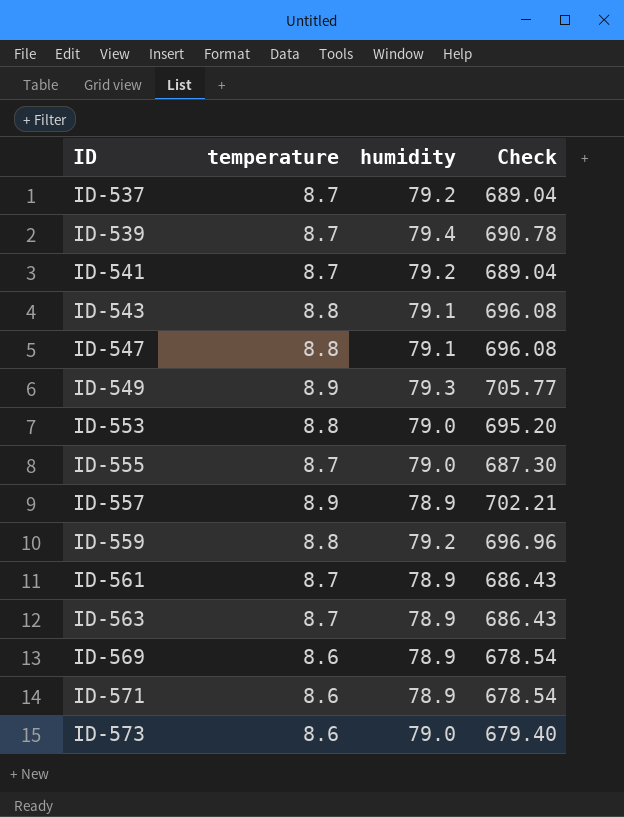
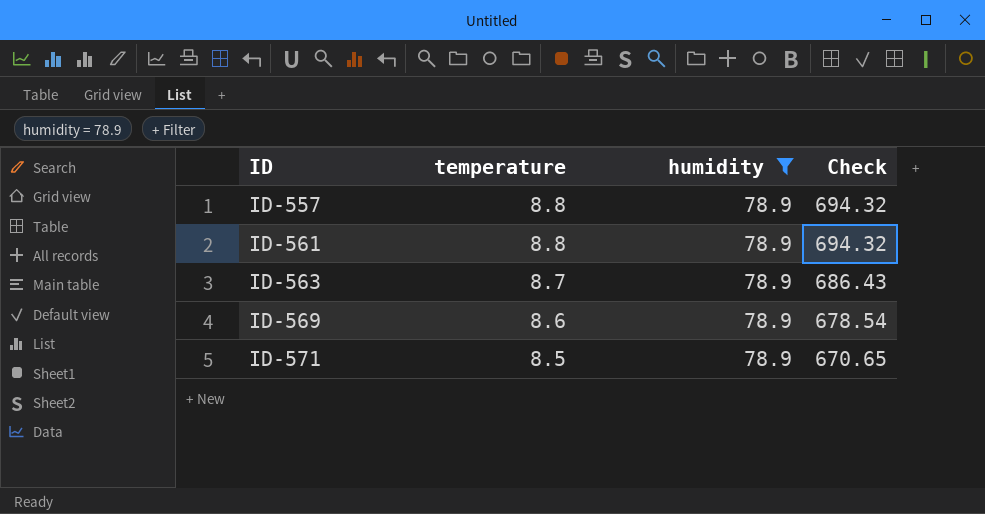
filter: none -> humidity = 78.9
ID-557 | temperature: 8.9 -> 8.8
ID-557 | Check: 702.21 -> 694.32
ID-561 | temperature: 8.7 -> 8.8
ID-561 | Check: 686.43 -> 694.32
ID-571 | temperature: 8.6 -> 8.5
ID-571 | Check: 678.54 -> 670.65

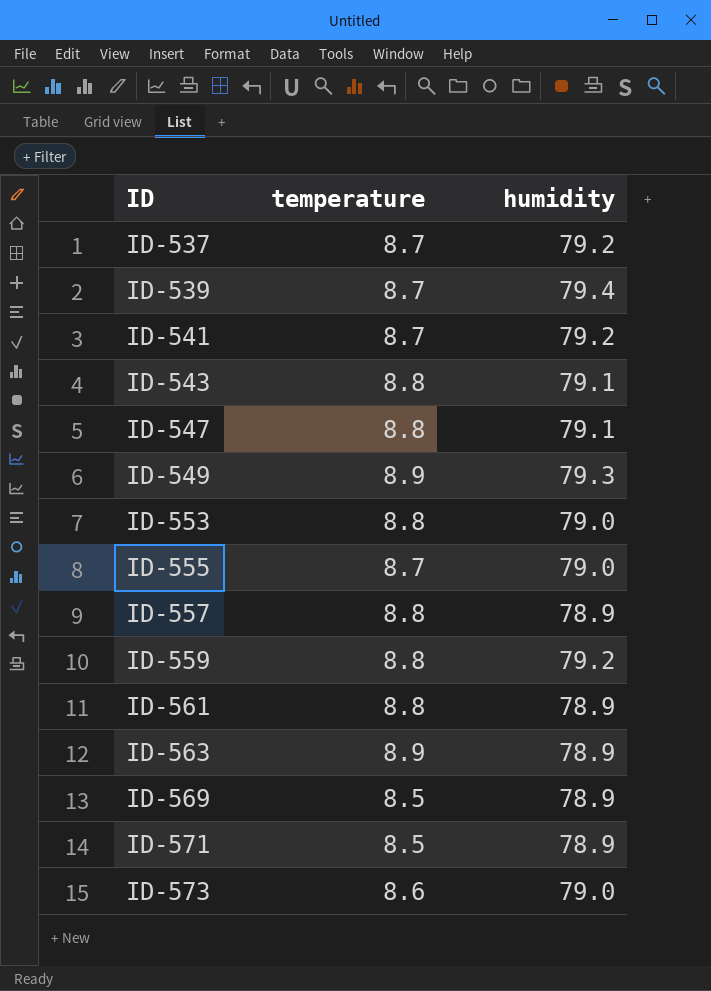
filter: humidity = 78.9 -> none
column Check | formula: [temperature] * [humidity] -> none
ID-563 | temperature: 8.7 -> 8.9
ID-569 | temperature: 8.6 -> 8.5

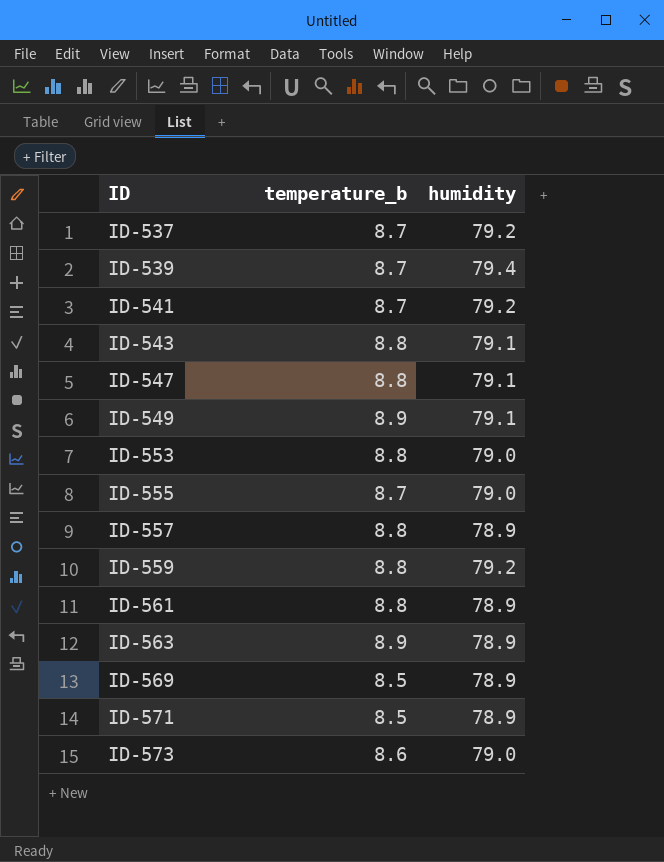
column name: temperature -> temperature_b
ID-549 | humidity: 79.3 -> 79.1

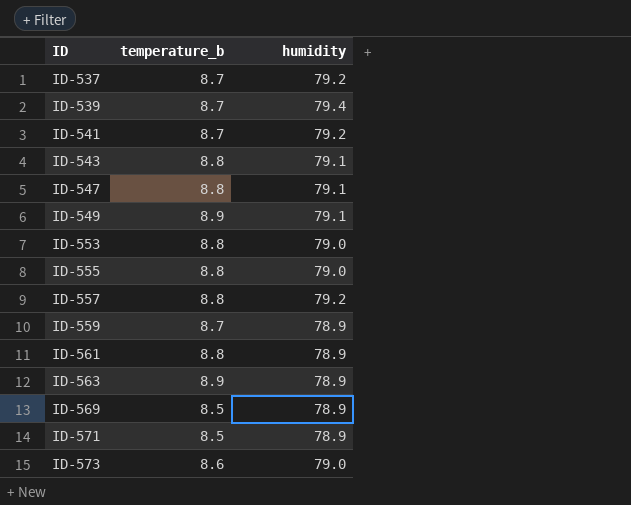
ID-555 | temperature_b: 8.7 -> 8.8
ID-557 | humidity: 78.9 -> 79.2
ID-559 | temperature_b: 8.8 -> 8.7
ID-559 | humidity: 79.2 -> 78.9

